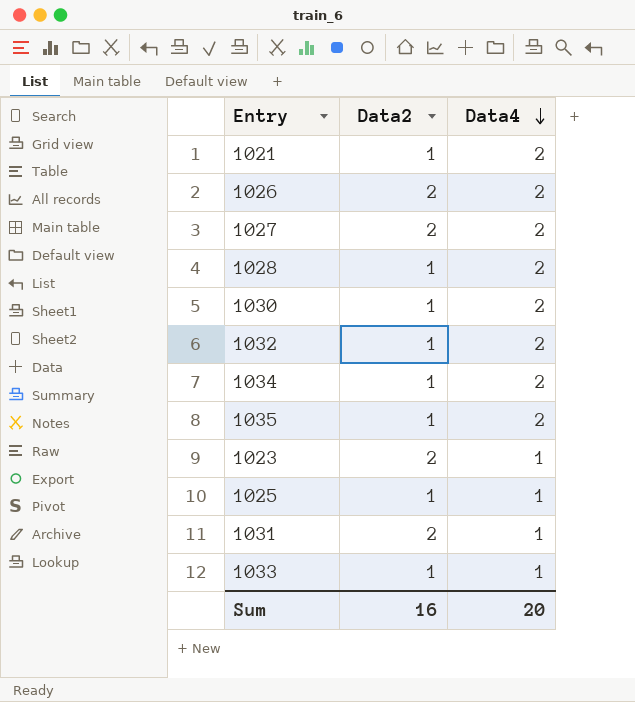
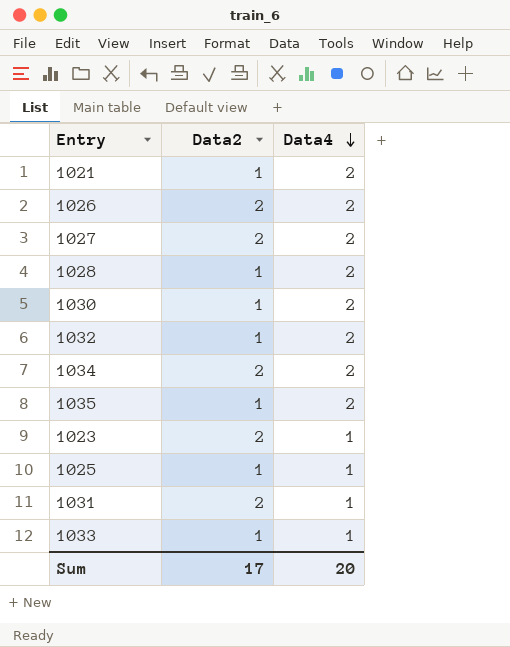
1034 | Data2: 1 -> 2
Sum | Data2: 16 -> 17

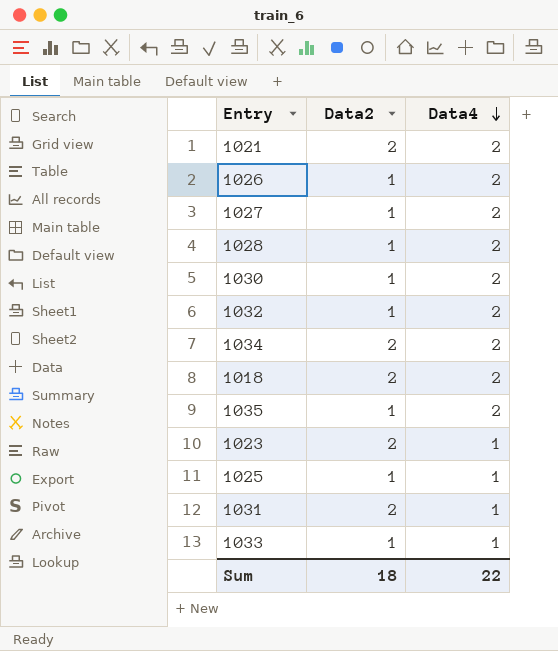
1021 | Data2: 1 -> 2
1026 | Data2: 2 -> 1
1027 | Data2: 2 -> 1
row 1018: none -> 2 | 2
Sum | Data2: 17 -> 18
Sum | Data4: 20 -> 22

